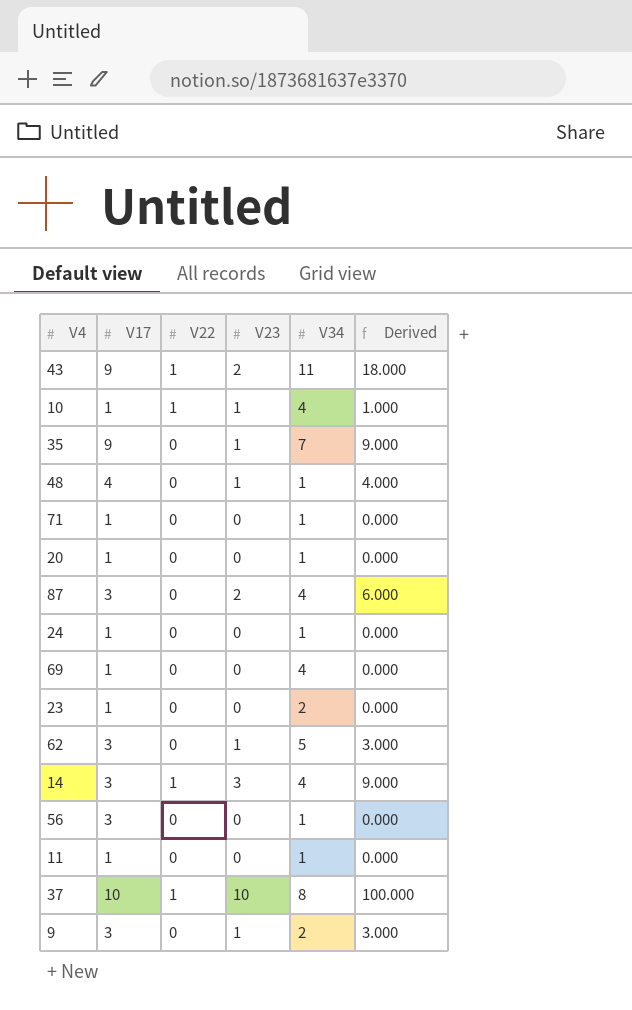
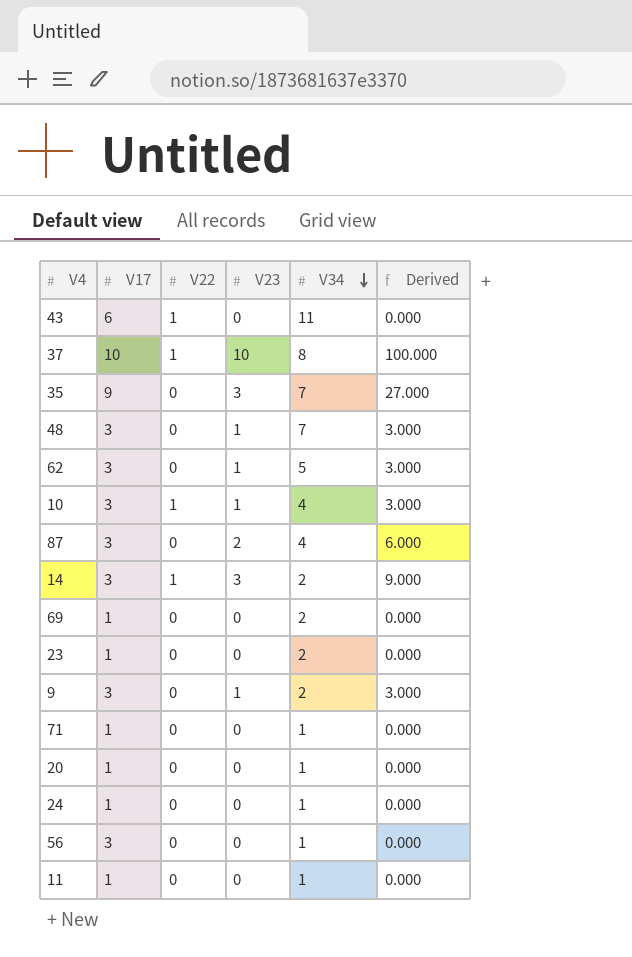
row order: none -> V34 descending
43 | V17: 9 -> 6
43 | V23: 2 -> 0
43 | Derived: 18.000 -> 0.000
35 | V23: 1 -> 3
35 | Derived: 9.000 -> 27.000
48 | V17: 4 -> 3
48 | V34: 1 -> 7
48 | Derived: 4.000 -> 3.000
10 | V17: 1 -> 3
10 | Derived: 1.000 -> 3.000
14 | V34: 4 -> 2
69 | V34: 4 -> 2

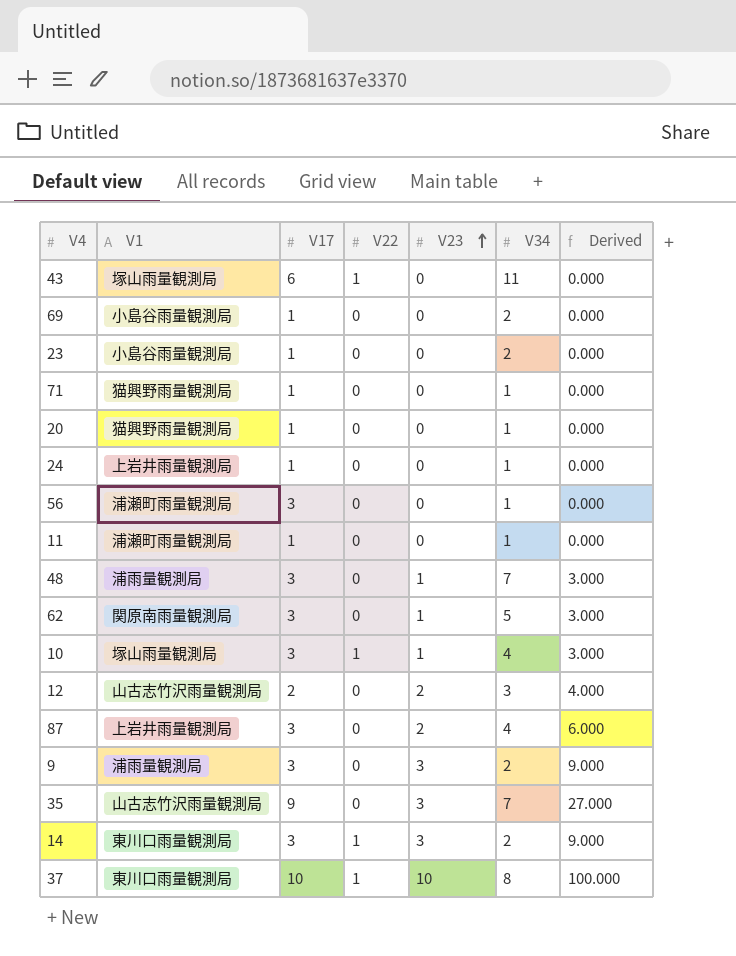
row order: V34 descending -> V23 ascending
column V1 | position: none -> 2
row 12: none -> 山古志竹沢雨量観測局 | 2 | 0 | 2 | 3 | 4.000
9 | V23: 1 -> 3
9 | Derived: 3.000 -> 9.000

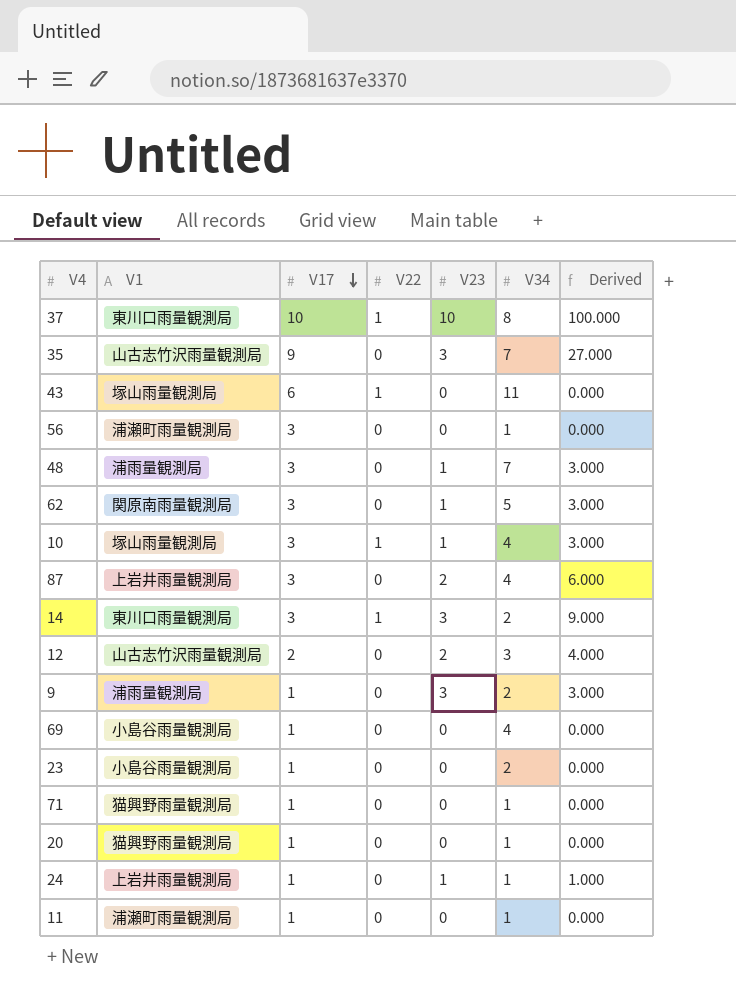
row order: V23 ascending -> V17 descending
9 | V17: 3 -> 1
9 | Derived: 9.000 -> 3.000
69 | V34: 2 -> 4
24 | V23: 0 -> 1
24 | Derived: 0.000 -> 1.000

